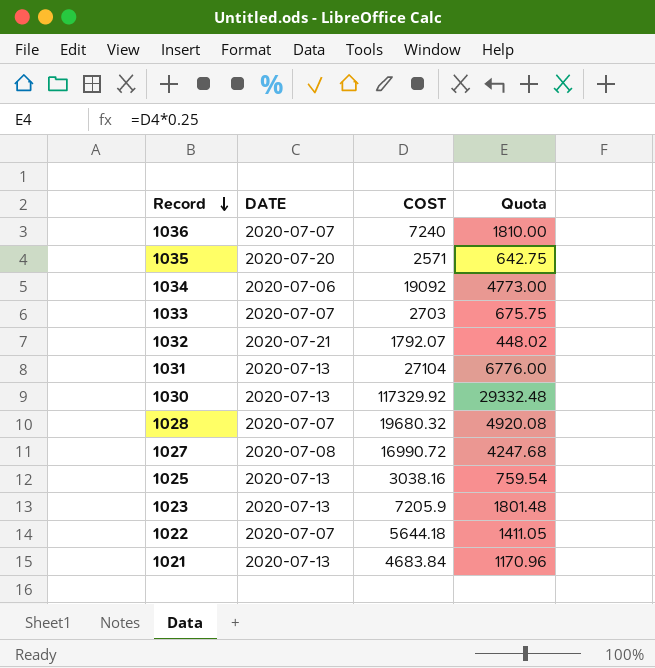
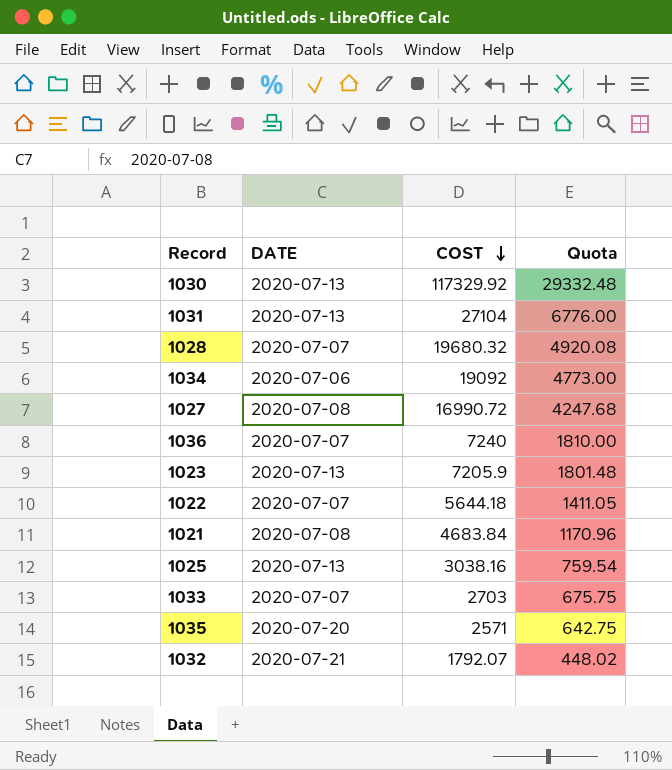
row order: Record descending -> COST descending
1021 | DATE: 2020-07-13 -> 2020-07-08

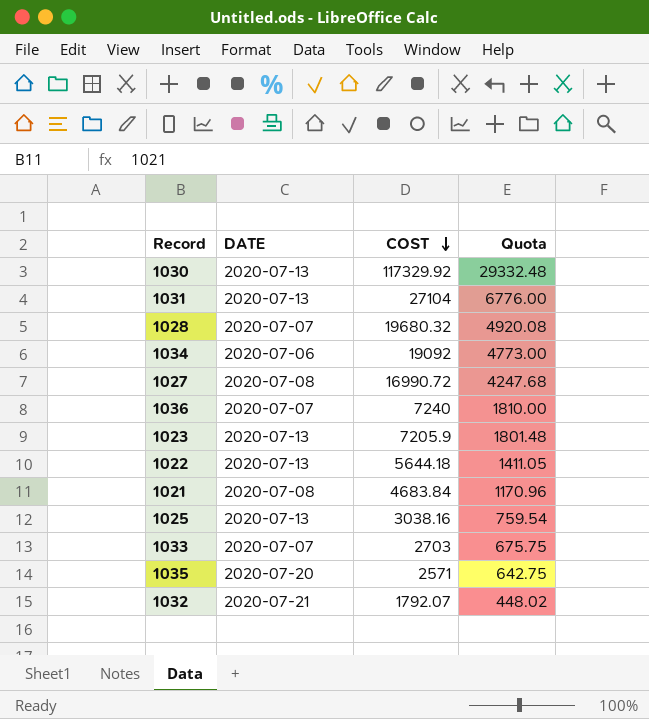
1022 | DATE: 2020-07-07 -> 2020-07-13

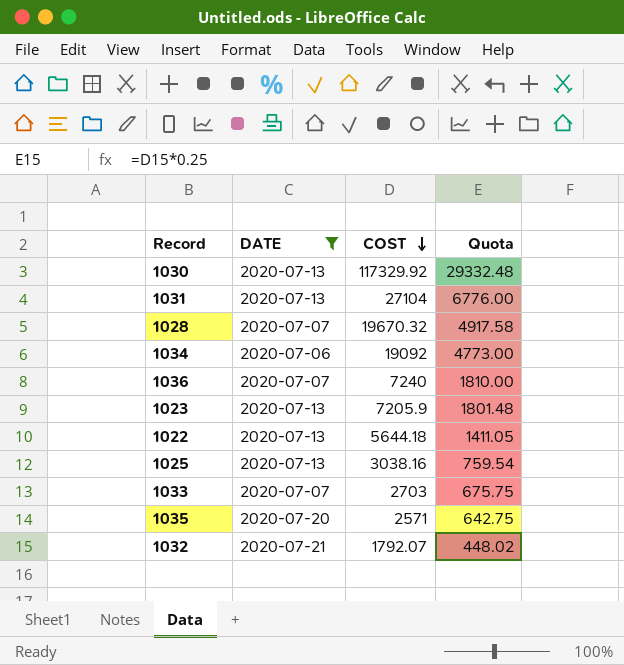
filter: none -> DATE != 2020-07-08
1028 | COST: 19680.32 -> 19670.32
1028 | Quota: 4920.08 -> 4917.58

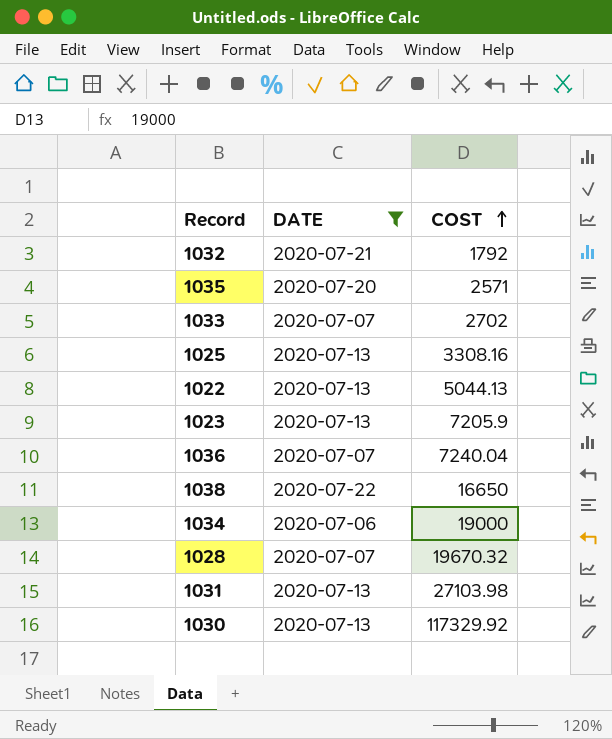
row order: COST descending -> COST ascending
column Quota | formula: [COST] * 0.25 -> none
1032 | COST: 1792.07 -> 1792
1033 | COST: 2703 -> 2702
1025 | COST: 3038.16 -> 3308.16
1022 | COST: 5644.18 -> 5044.13
1036 | COST: 7240 -> 7240.04
row 1038: none -> 2020-07-22 | 16650
1034 | COST: 19092 -> 19000
1031 | COST: 27104 -> 27103.98

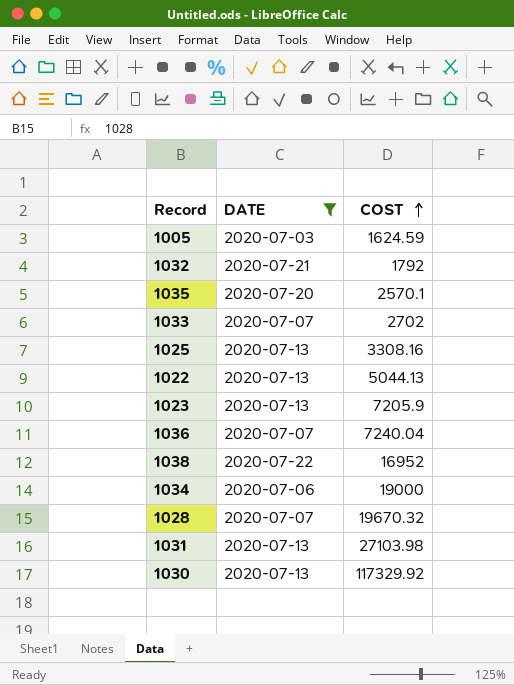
row 1005: none -> 2020-07-03 | 1624.59
1035 | COST: 2571 -> 2570.1
1038 | COST: 16650 -> 16952

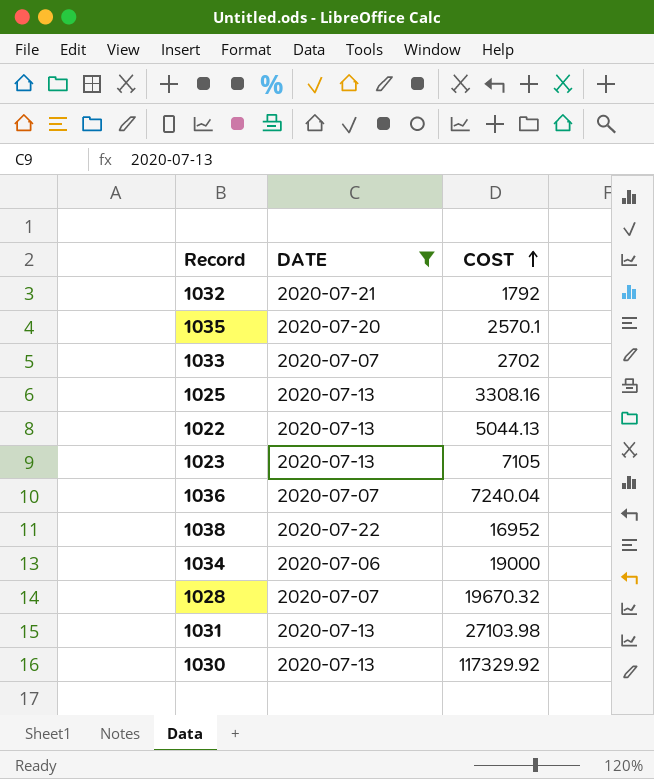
row 1005: 2020-07-03 | 1624.59 -> none
1023 | COST: 7205.9 -> 7105

